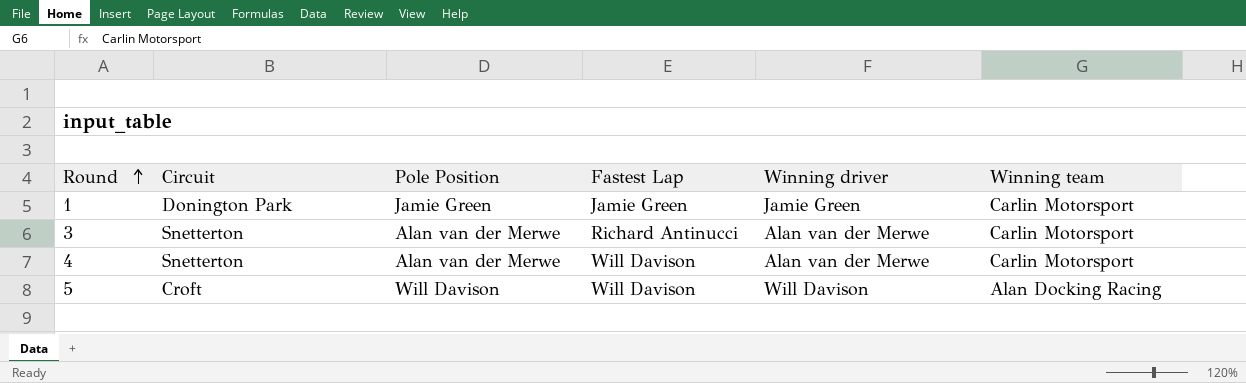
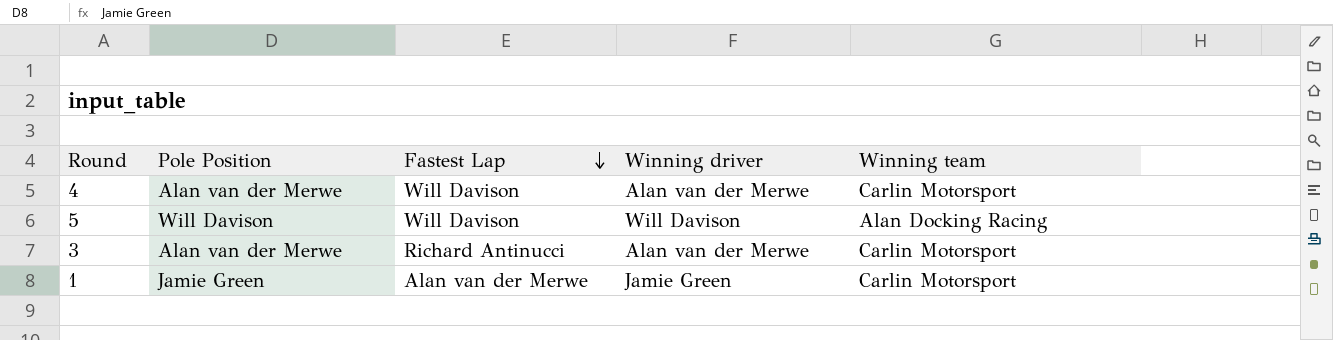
row order: Round ascending -> Fastest Lap descending
column Circuit | position: 2 -> none
1 | Fastest Lap: Jamie Green -> Alan van der Merwe

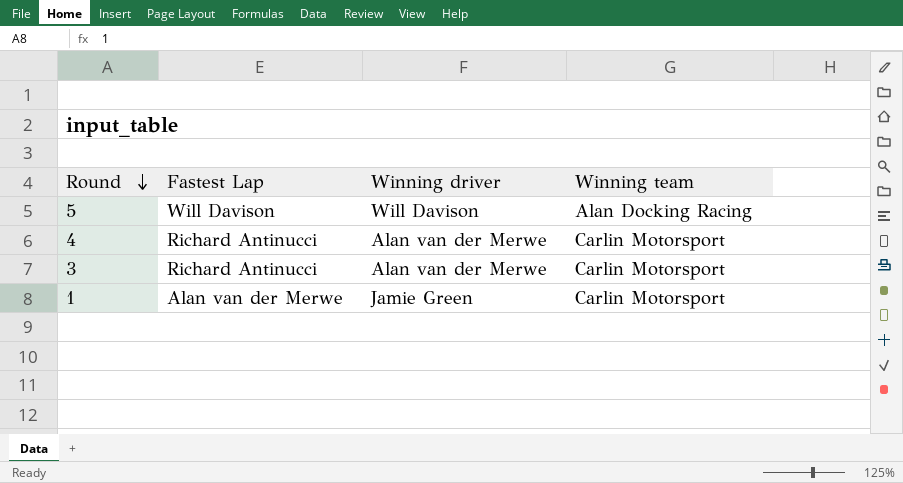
row order: Fastest Lap descending -> Round descending
column Pole Position | position: 2 -> none
4 | Fastest Lap: Will Davison -> Richard Antinucci

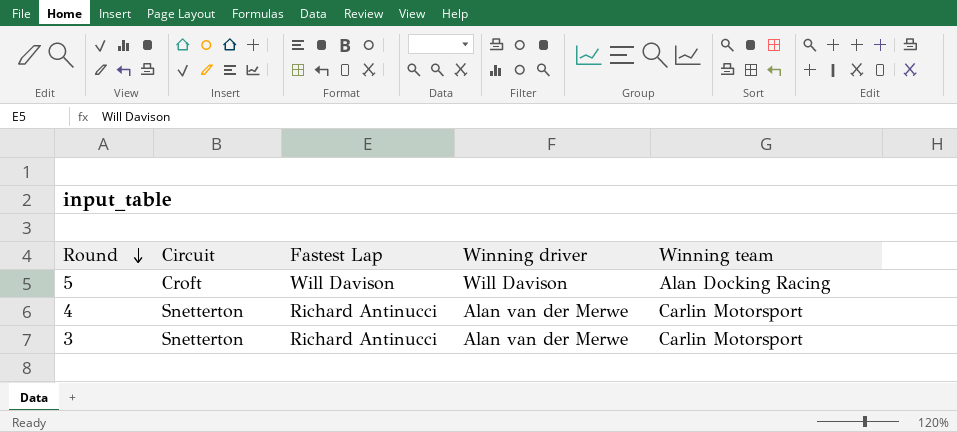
column Circuit | position: none -> 2
row 1: Alan van der Merwe | Jamie Green | Carlin Motorsport -> none

